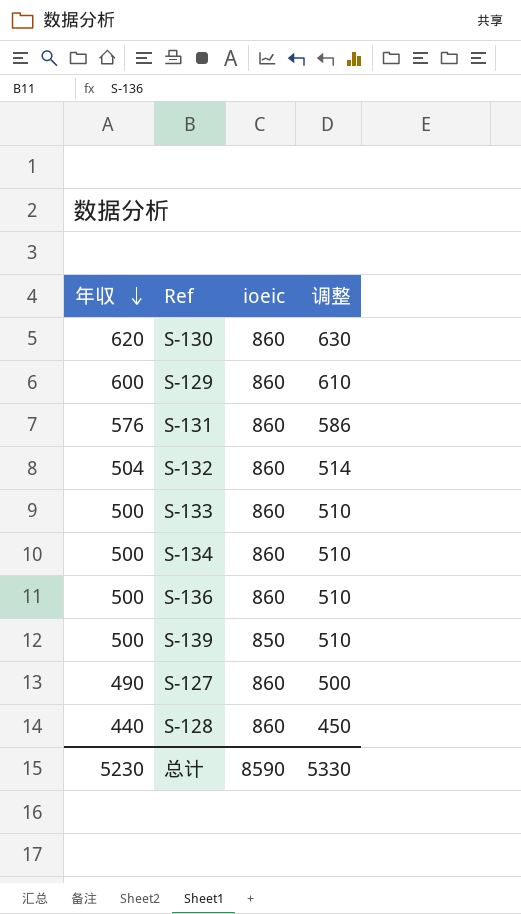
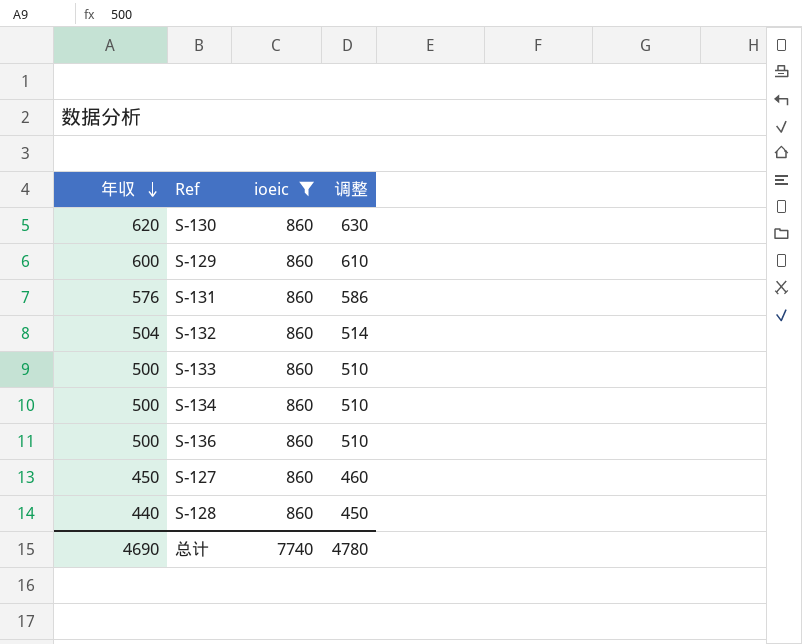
filter: none -> ioeic = 860
S-127 | 年収: 490 -> 450
S-127 | 调整: 500 -> 460
总计 | 年収: 5230 -> 4690
总计 | ioeic: 8590 -> 7740
总计 | 调整: 5330 -> 4780

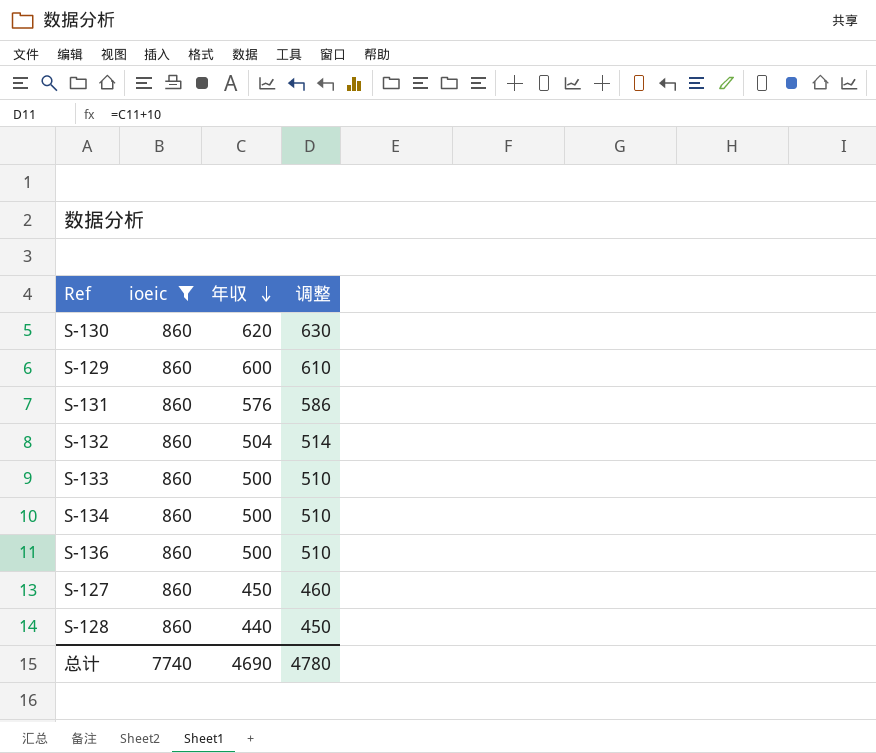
column 年収 | position: 1 -> 3

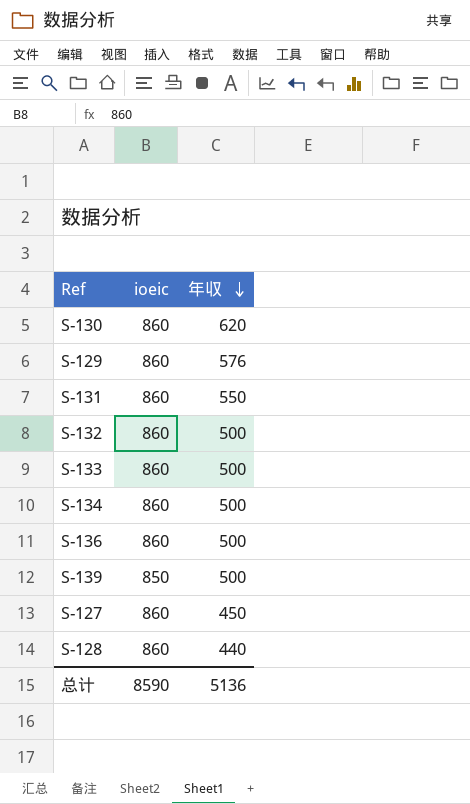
filter: ioeic = 860 -> none
column 调整 | formula: [年収] + 10 -> none
S-129 | 年収: 600 -> 576
S-131 | 年収: 576 -> 550
S-132 | 年収: 504 -> 500
总计 | ioeic: 7740 -> 8590
总计 | 年収: 4690 -> 5136

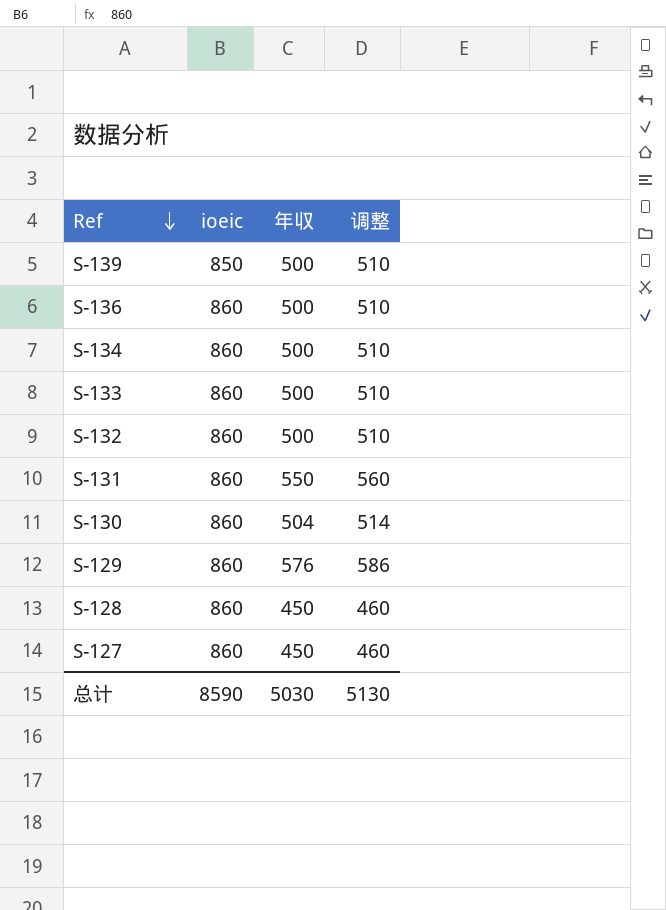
row order: 年収 descending -> Ref descending
column 调整 | formula: none -> [年収] + 10
S-130 | 年収: 620 -> 504
S-128 | 年収: 440 -> 450
总计 | 年収: 5136 -> 5030

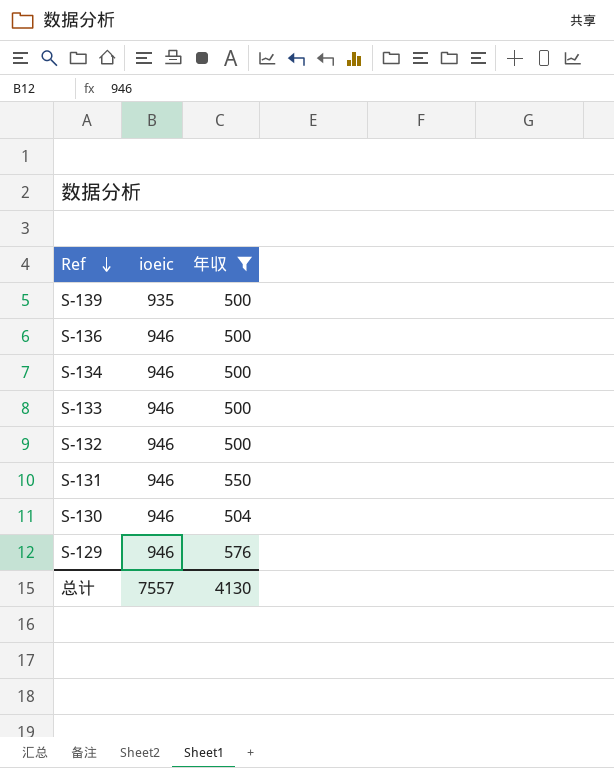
filter: none -> 年収 != 450
column 调整 | formula: [年収] + 10 -> none
S-139 | ioeic: 850 -> 935
S-136 | ioeic: 860 -> 946
S-134 | ioeic: 860 -> 946
S-133 | ioeic: 860 -> 946
S-132 | ioeic: 860 -> 946
S-131 | ioeic: 860 -> 946
S-130 | ioeic: 860 -> 946
S-129 | ioeic: 860 -> 946
总计 | ioeic: 8590 -> 7557
总计 | 年収: 5030 -> 4130

